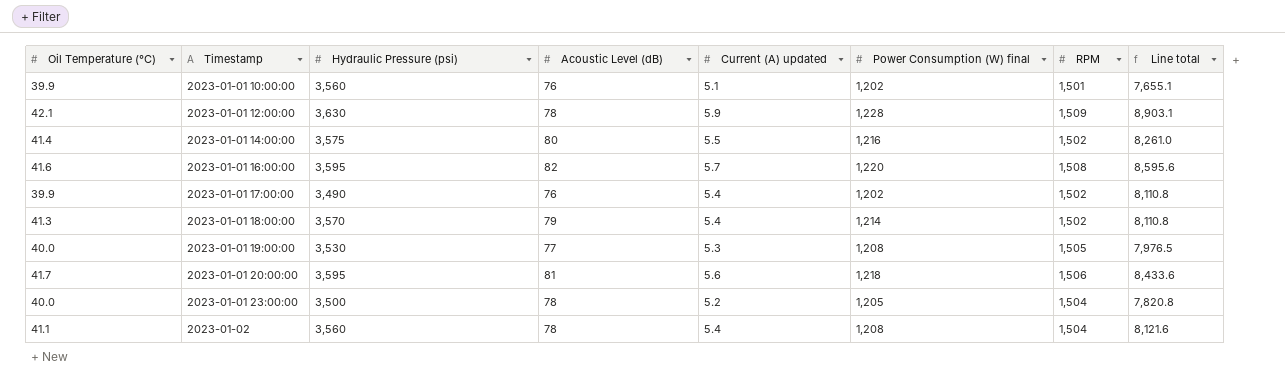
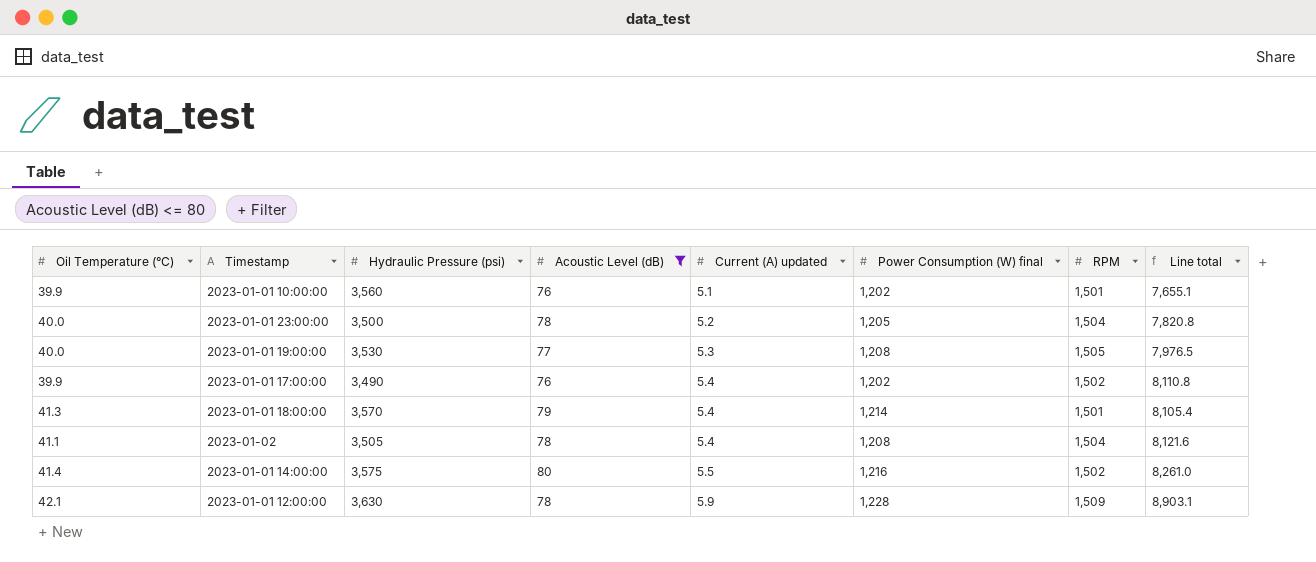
filter: none -> Acoustic Level (dB) <= 80
row order: Timestamp ascending -> Current (A) updated ascending
2023-01-01 18:00:00 | RPM: 1,502 -> 1,501
2023-01-01 18:00:00 | Line total: 8,110.8 -> 8,105.4
2023-01-02 | Hydraulic Pressure (psi): 3,560 -> 3,505

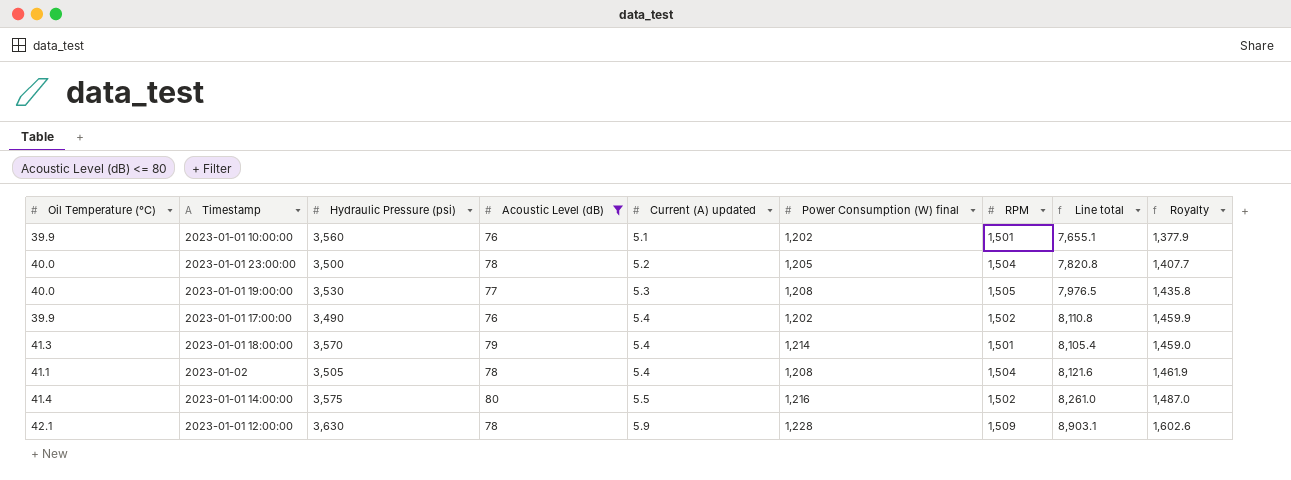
column Royalty | formula: none -> [Line total] * 0.18

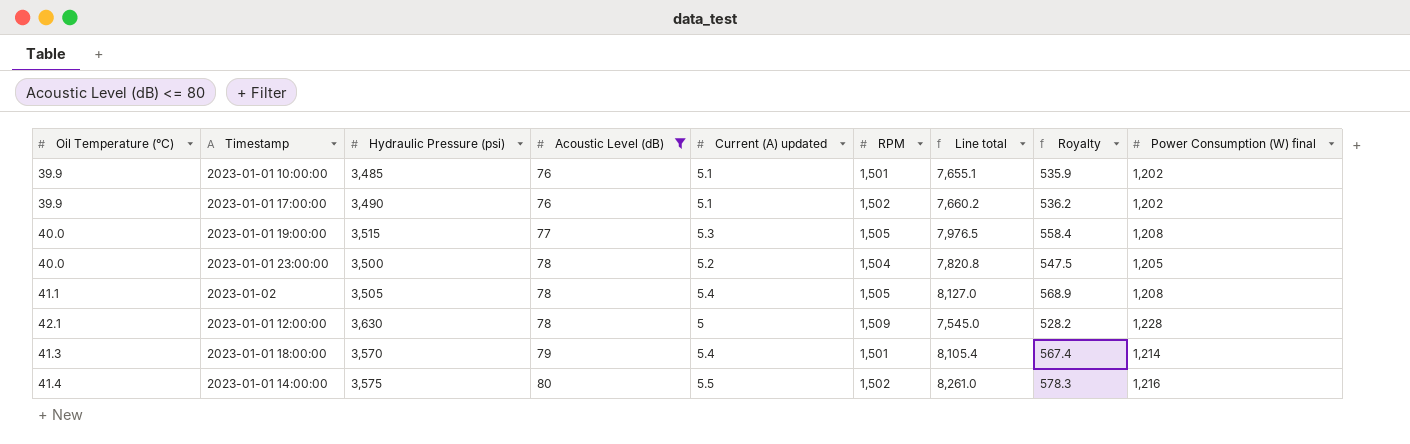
row order: Current (A) updated ascending -> Acoustic Level (dB) ascending
column Royalty | formula: [Line total] * 0.18 -> [Line total] * 0.07
column Power Consumption (W) final | position: 6 -> 9
2023-01-01 10:00:00 | Hydraulic Pressure (psi): 3,560 -> 3,485
2023-01-01 17:00:00 | Current (A) updated: 5.4 -> 5.1
2023-01-01 17:00:00 | Line total: 8,110.8 -> 7,660.2
2023-01-01 19:00:00 | Hydraulic Pressure (psi): 3,530 -> 3,515
2023-01-02 | RPM: 1,504 -> 1,505
2023-01-02 | Line total: 8,121.6 -> 8,127.0
2023-01-01 12:00:00 | Current (A) updated: 5.9 -> 5
2023-01-01 12:00:00 | Line total: 8,903.1 -> 7,545.0

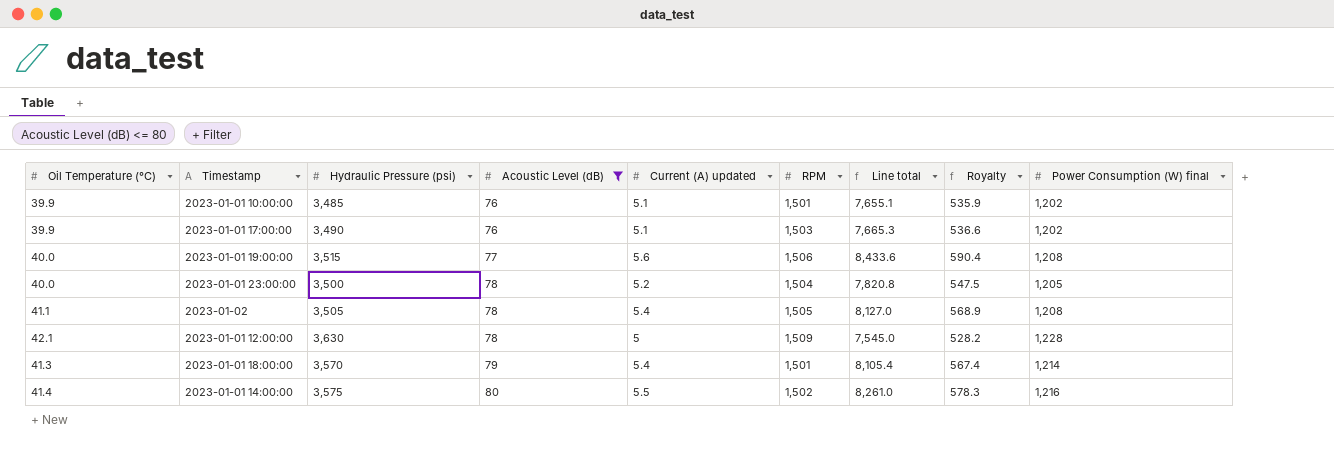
2023-01-01 17:00:00 | RPM: 1,502 -> 1,503
2023-01-01 17:00:00 | Line total: 7,660.2 -> 7,665.3
2023-01-01 17:00:00 | Royalty: 536.2 -> 536.6
2023-01-01 19:00:00 | Current (A) updated: 5.3 -> 5.6
2023-01-01 19:00:00 | RPM: 1,505 -> 1,506
2023-01-01 19:00:00 | Line total: 7,976.5 -> 8,433.6
2023-01-01 19:00:00 | Royalty: 558.4 -> 590.4

